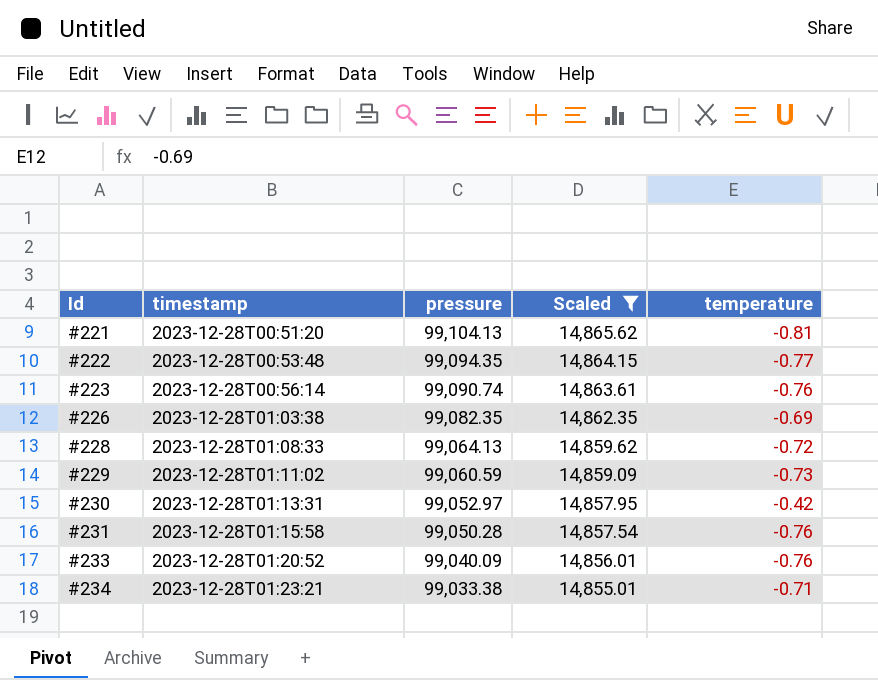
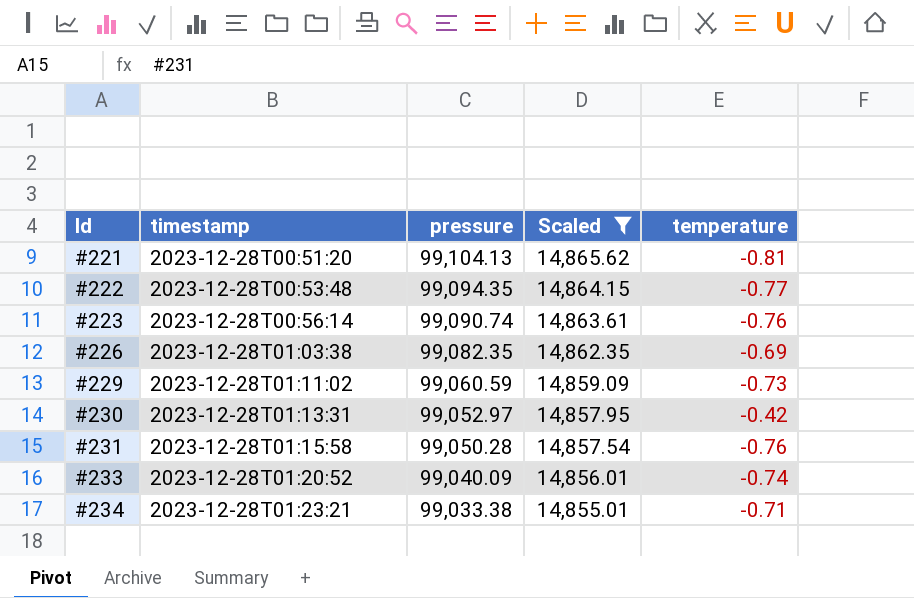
row #228: 2023-12-28T01:08:33 | 99,064.13 | 14,859.62 | -0.72 -> none
#233 | temperature: -0.76 -> -0.74

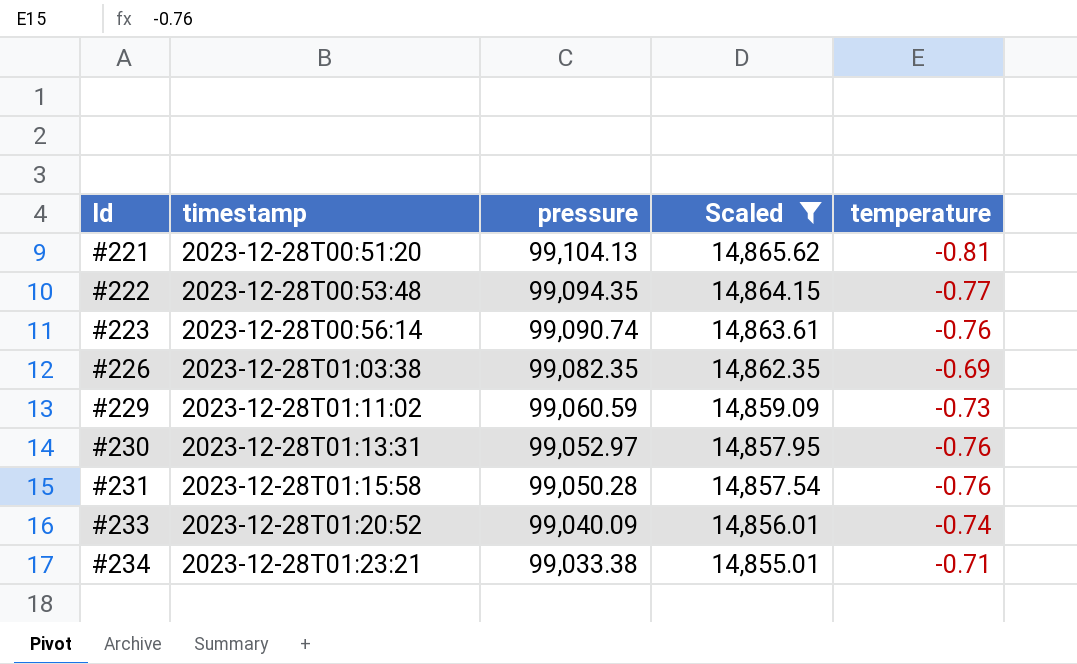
#230 | temperature: -0.42 -> -0.76

